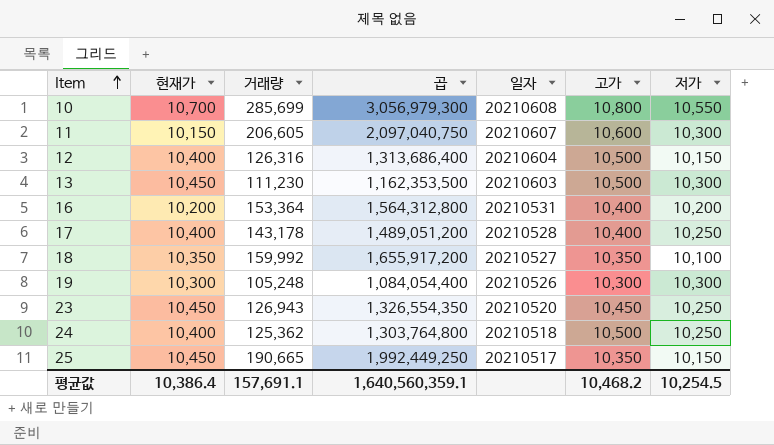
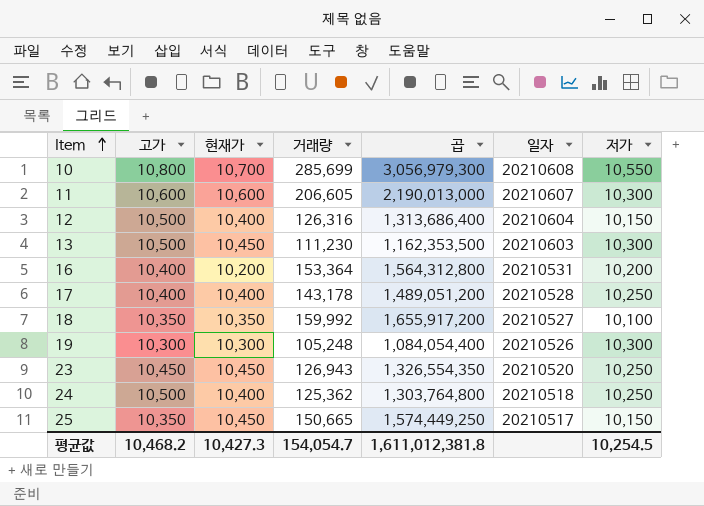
column 고가 | position: 6 -> 2
11 | 현재가: 10,150 -> 10,600
11 | 곱: 2,097,040,750 -> 2,190,013,000
25 | 거래량: 190,665 -> 150,665
25 | 곱: 1,992,449,250 -> 1,574,449,250
평균값 | 현재가: 10,386.4 -> 10,427.3
평균값 | 거래량: 157,691.1 -> 154,054.7
평균값 | 곱: 1,640,560,359.1 -> 1,611,012,381.8

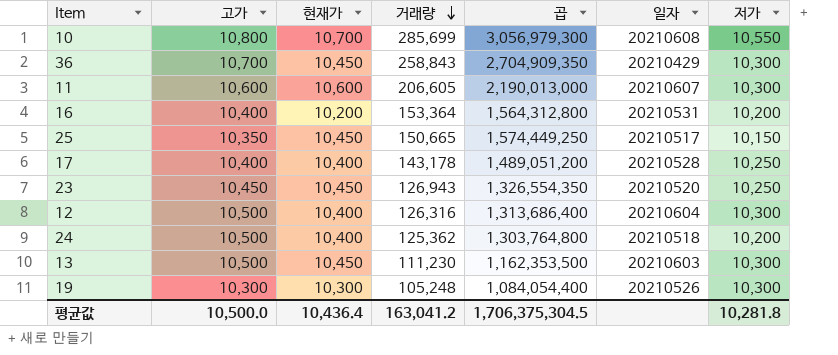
row order: Item ascending -> 거래량 descending
row 18: 10,350 | 10,350 | 159,992 | 1,655,917,200 | 20210527 | 10,100 -> none
row 36: none -> 10,700 | 10,450 | 258,843 | 2,704,909,350 | 20210429 | 10,300
12 | 저가: 10,150 -> 10,300
24 | 저가: 10,250 -> 10,200
평균값 | 고가: 10,468.2 -> 10,500.0
평균값 | 현재가: 10,427.3 -> 10,436.4
평균값 | 거래량: 154,054.7 -> 163,041.2
평균값 | 곱: 1,611,012,381.8 -> 1,706,375,304.5
평균값 | 저가: 10,254.5 -> 10,281.8

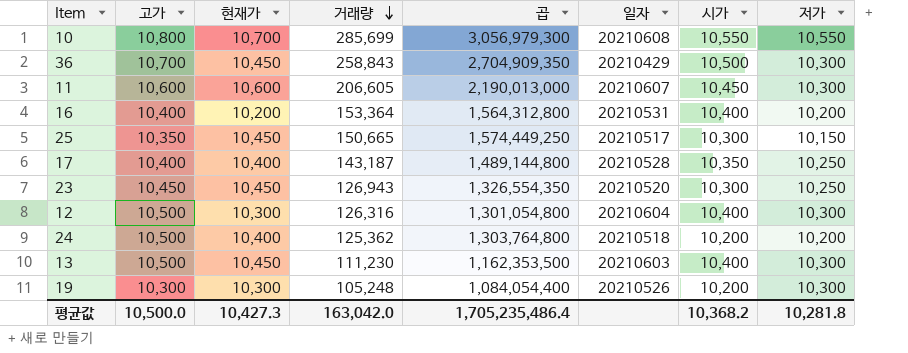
column 시가 | position: none -> 7
17 | 거래량: 143,178 -> 143,187
17 | 곱: 1,489,051,200 -> 1,489,144,800
12 | 현재가: 10,400 -> 10,300
12 | 곱: 1,313,686,400 -> 1,301,054,800
평균값 | 현재가: 10,436.4 -> 10,427.3
평균값 | 거래량: 163,041.2 -> 163,042.0
평균값 | 곱: 1,706,375,304.5 -> 1,705,235,486.4

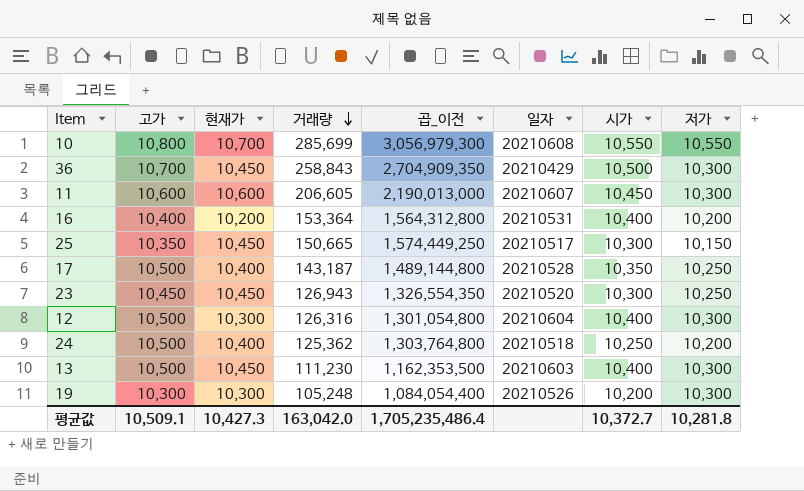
column name: 곱 -> 곱_이전
17 | 고가: 10,400 -> 10,500
24 | 시가: 10,200 -> 10,250
평균값 | 고가: 10,500.0 -> 10,509.1
평균값 | 시가: 10,368.2 -> 10,372.7

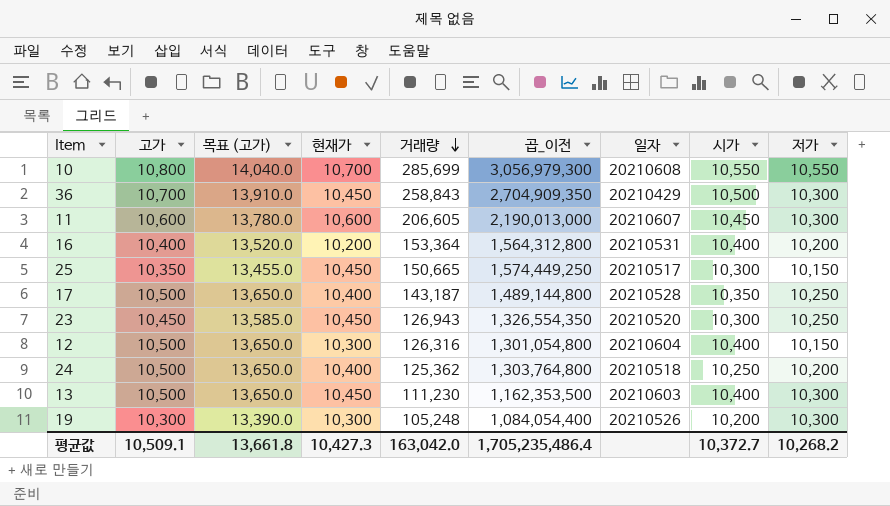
column 목표 (고가) | formula: none -> [고가] * 1.3
12 | 저가: 10,300 -> 10,150
평균값 | 저가: 10,281.8 -> 10,268.2

